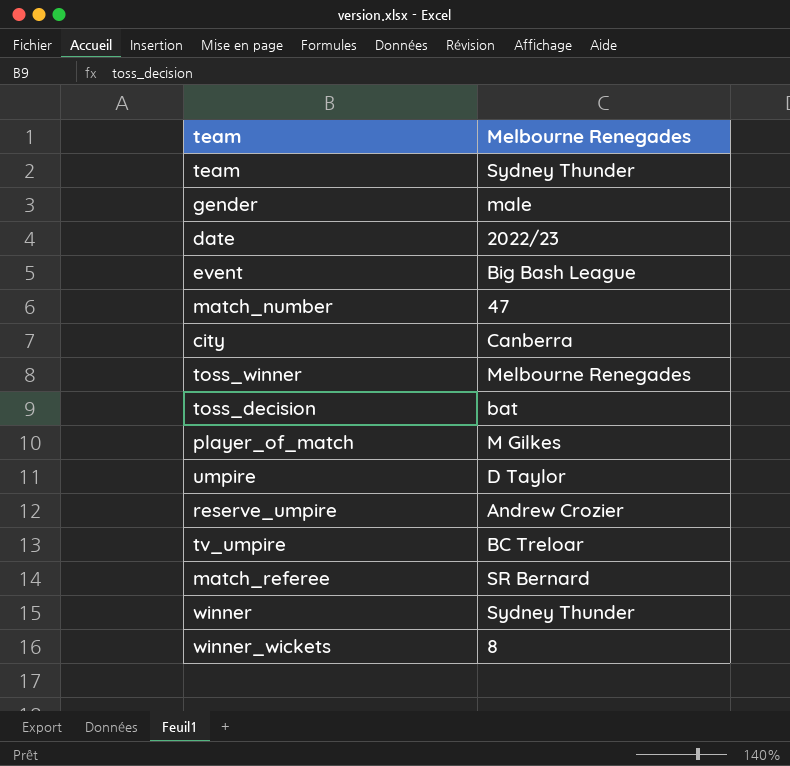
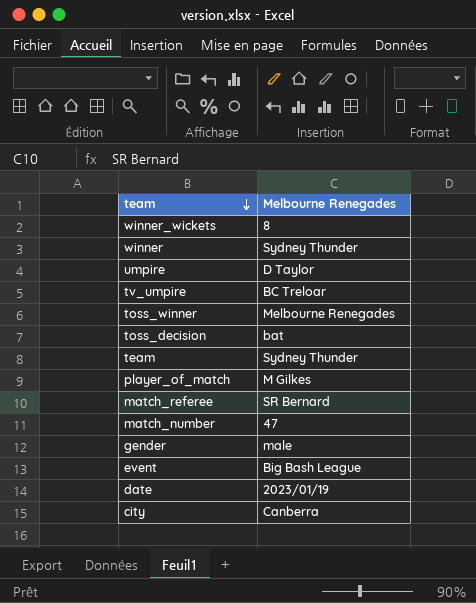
row order: none -> team descending
row reserve_umpire: Andrew Crozier -> none
date | Melbourne Renegades: 2022/23 -> 2023/01/19

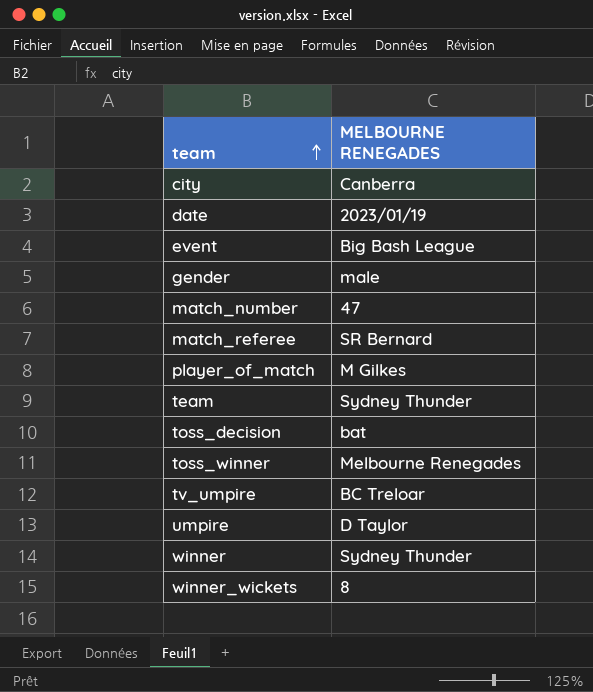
row order: team descending -> team ascending
column name: Melbourne Renegades -> MELBOURNE RENEGADES

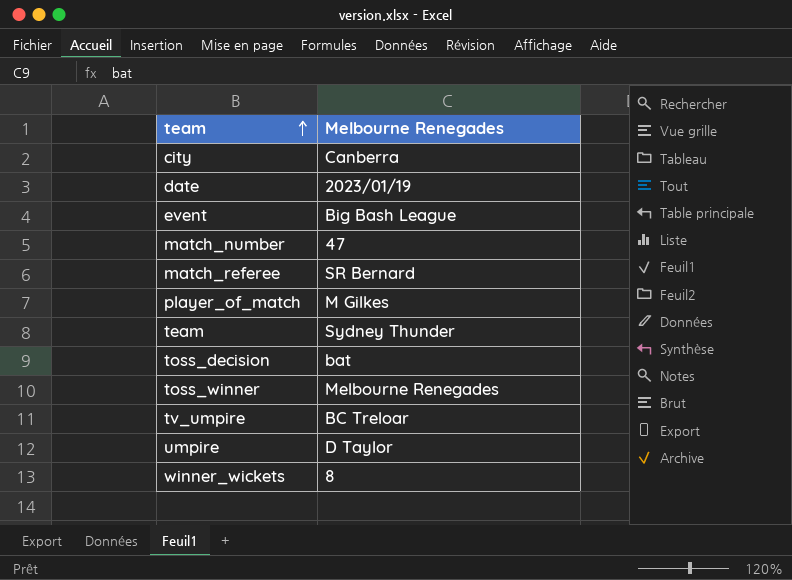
column name: MELBOURNE RENEGADES -> Melbourne Renegades
row gender: male -> none
row winner: Sydney Thunder -> none

